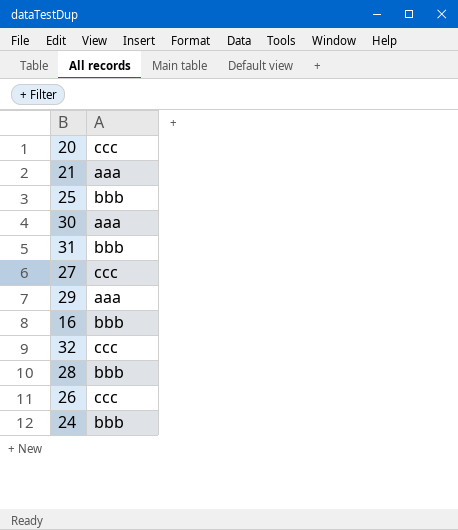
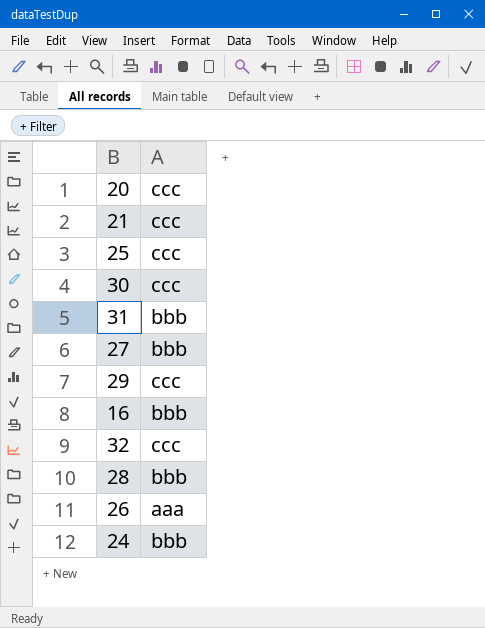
21 | A: aaa -> ccc
25 | A: bbb -> ccc
30 | A: aaa -> ccc
27 | A: ccc -> bbb
29 | A: aaa -> ccc
26 | A: ccc -> aaa

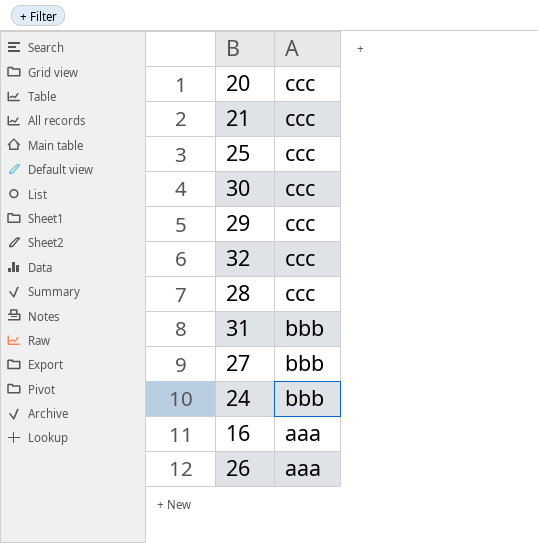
row order: none -> A descending
28 | A: bbb -> ccc
16 | A: bbb -> aaa

